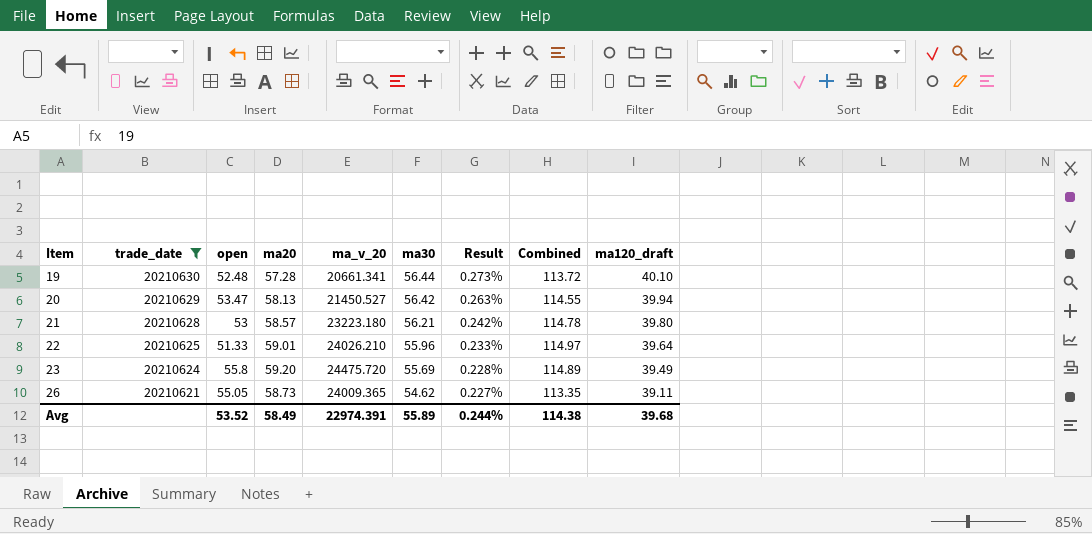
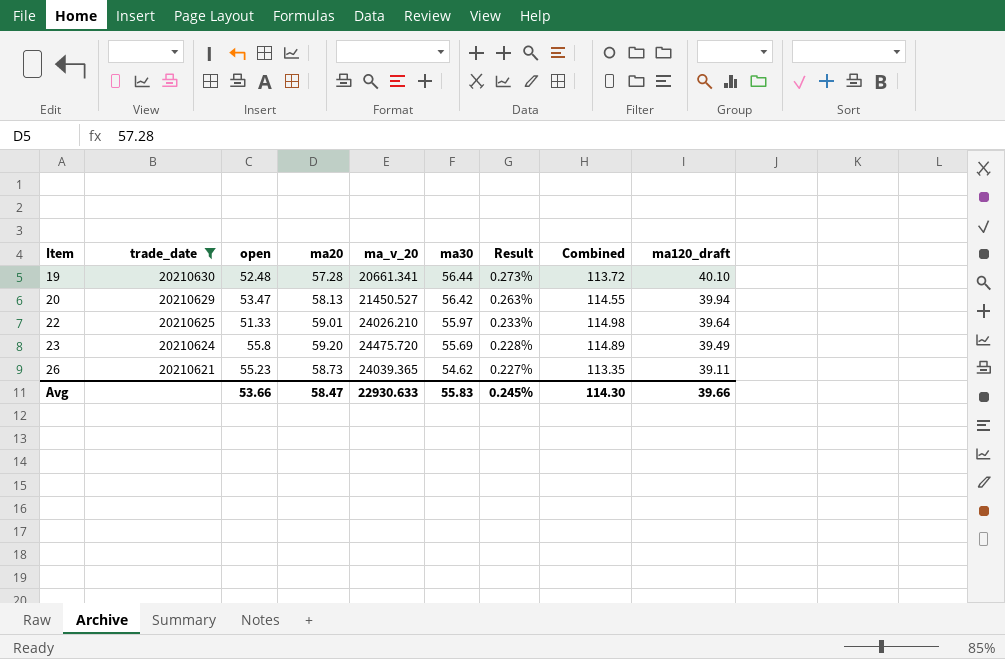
row 21: 20210628 | 53 | 58.57 | 23223.180 | 56.21 | 0.242% | 114.78 | 39.80 -> none
22 | ma30: 55.96 -> 55.97
22 | Combined: 114.97 -> 114.98
26 | open: 55.05 -> 55.23
26 | ma_v_20: 24009.365 -> 24039.365
Avg | open: 53.52 -> 53.66
Avg | ma20: 58.49 -> 58.47
Avg | ma_v_20: 22974.391 -> 22930.633
Avg | ma30: 55.89 -> 55.83
Avg | Result: 0.244% -> 0.245%
Avg | Combined: 114.38 -> 114.30
Avg | ma120_draft: 39.68 -> 39.66

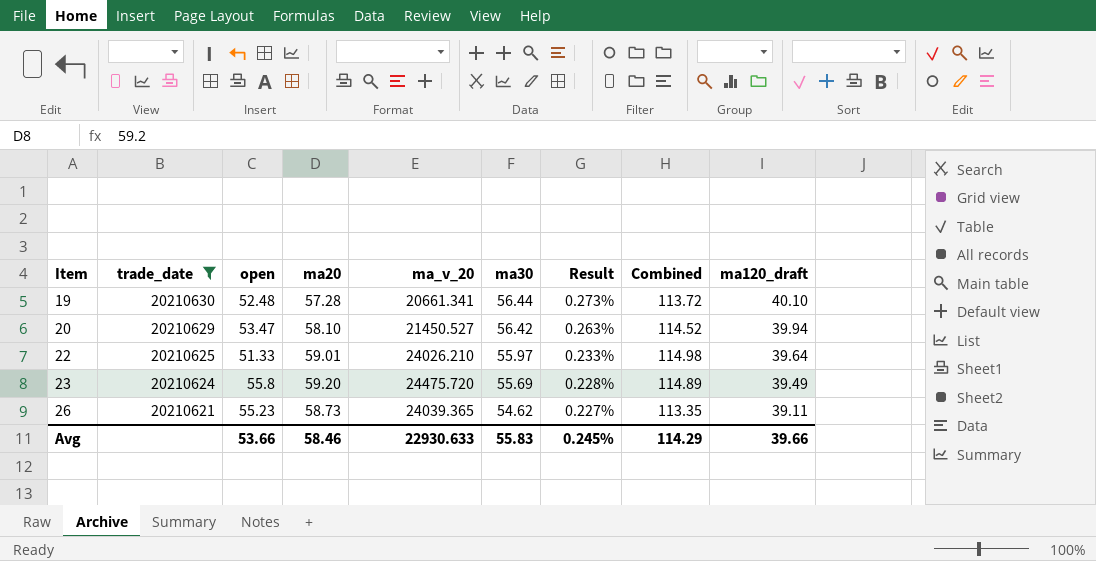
20 | ma20: 58.13 -> 58.10
20 | Combined: 114.55 -> 114.52
Avg | ma20: 58.47 -> 58.46
Avg | Combined: 114.30 -> 114.29

